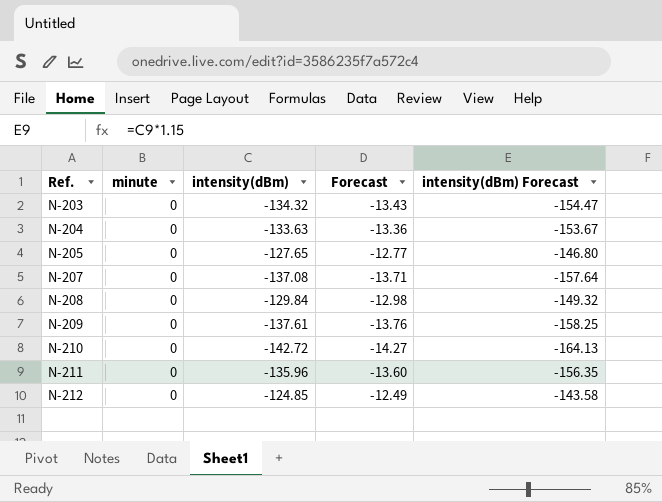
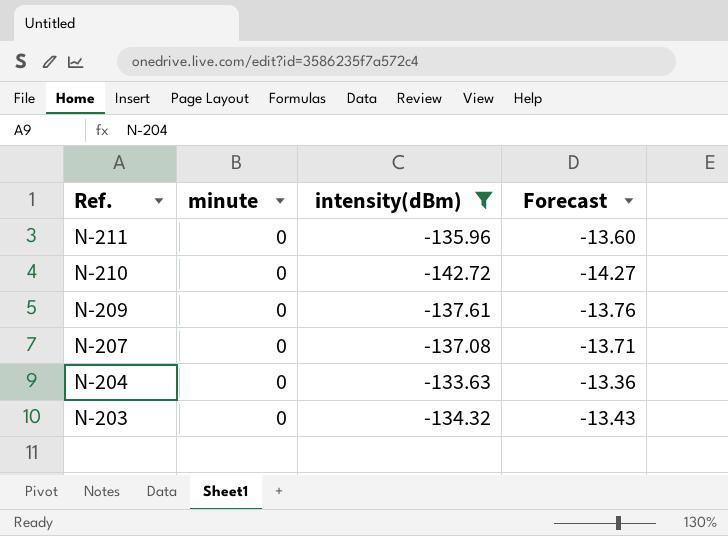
filter: none -> intensity(dBm) <= -133.63
row order: Ref. ascending -> Ref. descending
column intensity(dBm) Forecast | formula: [intensity(dBm)] * 1.15 -> none

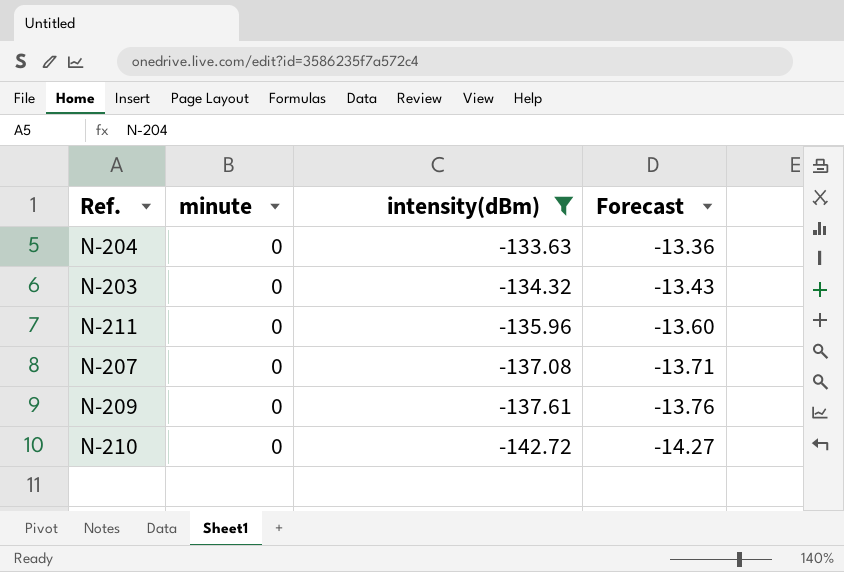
row order: Ref. descending -> intensity(dBm) descending

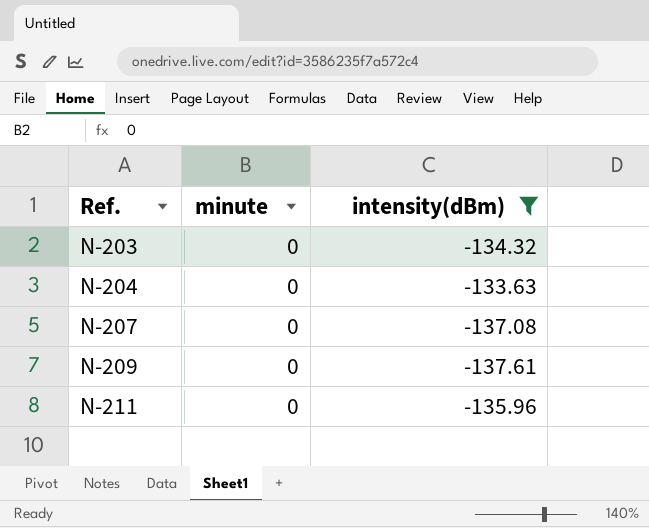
row order: intensity(dBm) descending -> Ref. ascending
column Forecast | formula: [intensity(dBm)] * 0.1 -> none
row N-210: 0 | -142.72 | -14.27 -> none

